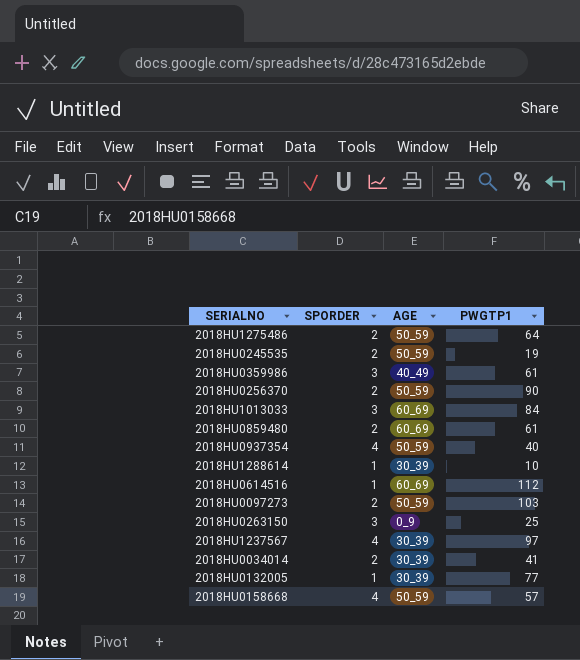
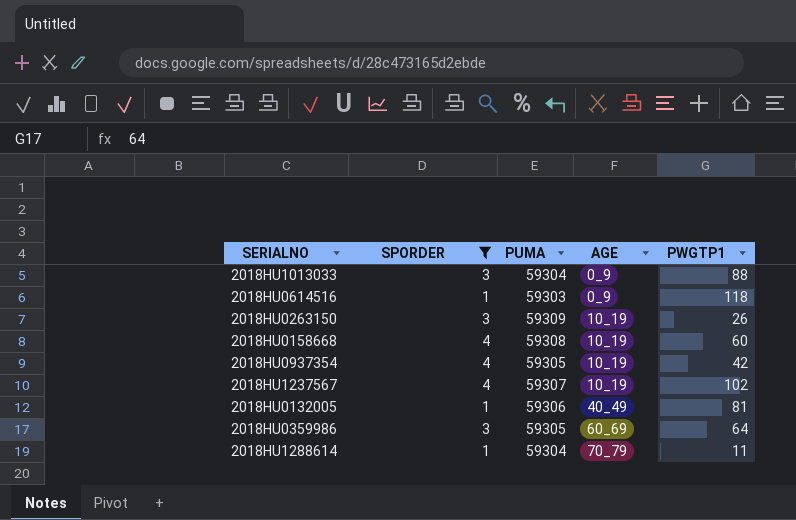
filter: none -> SPORDER != 2
row order: none -> AGE ascending
column PUMA | position: none -> 3
2018HU1013033 | AGE: 60_69 -> 0_9
2018HU1013033 | PWGTP1: 84 -> 88
2018HU0614516 | AGE: 60_69 -> 0_9
2018HU0614516 | PWGTP1: 112 -> 118
2018HU0263150 | AGE: 0_9 -> 10_19
2018HU0263150 | PWGTP1: 25 -> 26
2018HU0158668 | AGE: 50_59 -> 10_19
2018HU0158668 | PWGTP1: 57 -> 60
2018HU0937354 | AGE: 50_59 -> 10_19
2018HU0937354 | PWGTP1: 40 -> 42
2018HU1237567 | AGE: 30_39 -> 10_19
2018HU1237567 | PWGTP1: 97 -> 102
2018HU0132005 | AGE: 30_39 -> 40_49
2018HU0132005 | PWGTP1: 77 -> 81
2018HU0359986 | AGE: 40_49 -> 60_69
2018HU0359986 | PWGTP1: 61 -> 64
2018HU1288614 | AGE: 30_39 -> 70_79
2018HU1288614 | PWGTP1: 10 -> 11

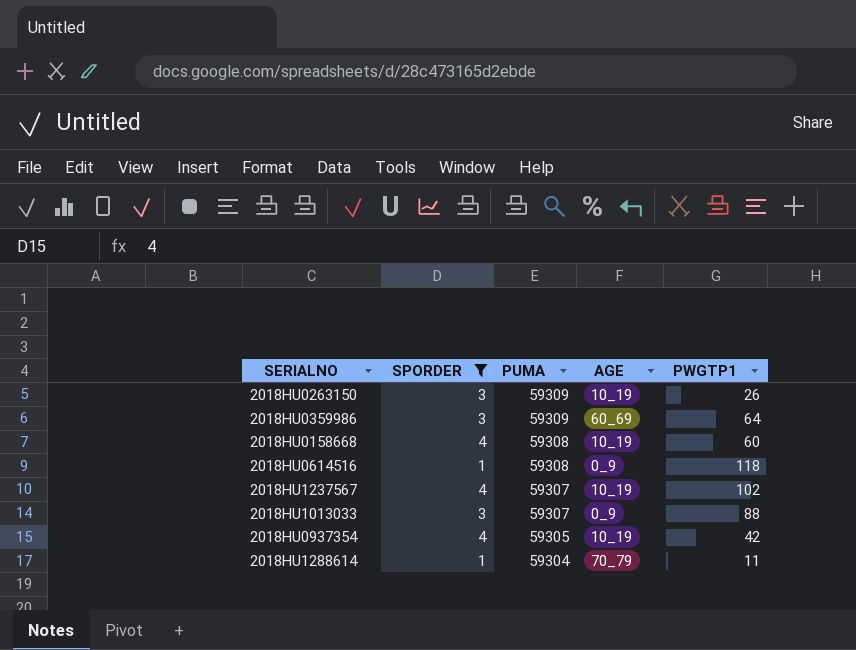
row order: AGE ascending -> PUMA descending
row 2018HU0132005: 1 | 59306 | 40_49 | 81 -> none
2018HU0359986 | PUMA: 59305 -> 59309
2018HU0614516 | PUMA: 59303 -> 59308
2018HU1013033 | PUMA: 59304 -> 59307

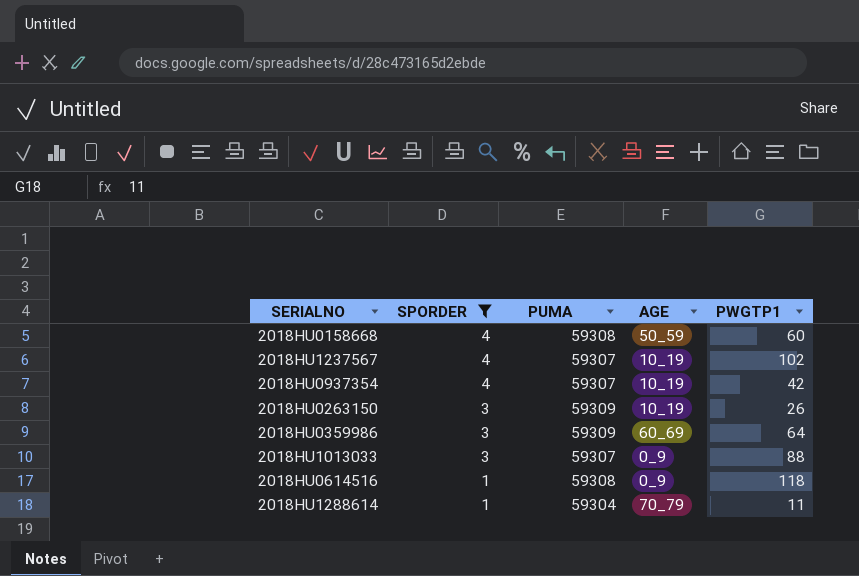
row order: PUMA descending -> SPORDER descending
2018HU0158668 | AGE: 10_19 -> 50_59
2018HU0937354 | PUMA: 59305 -> 59307

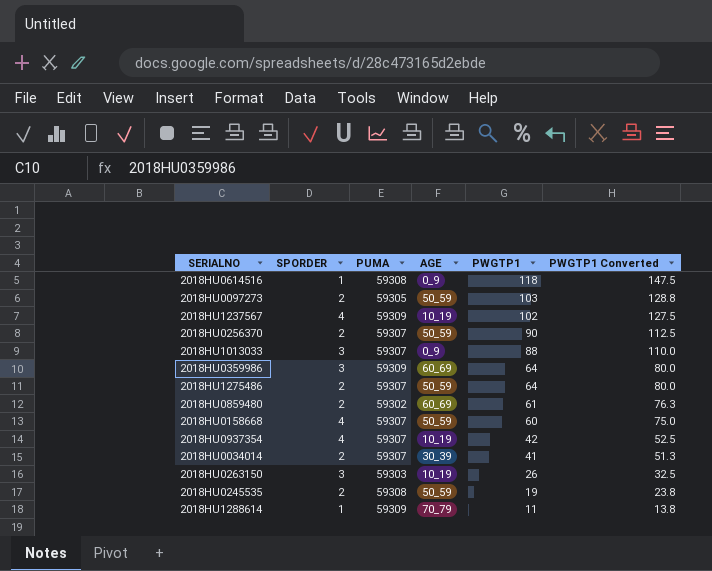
filter: SPORDER != 2 -> none
row order: SPORDER descending -> PWGTP1 descending
column PWGTP1 Converted | formula: none -> [PWGTP1] * 1.25
2018HU1237567 | PUMA: 59307 -> 59309
2018HU0158668 | PUMA: 59308 -> 59307
2018HU0263150 | PUMA: 59309 -> 59303
2018HU1288614 | PUMA: 59304 -> 59309

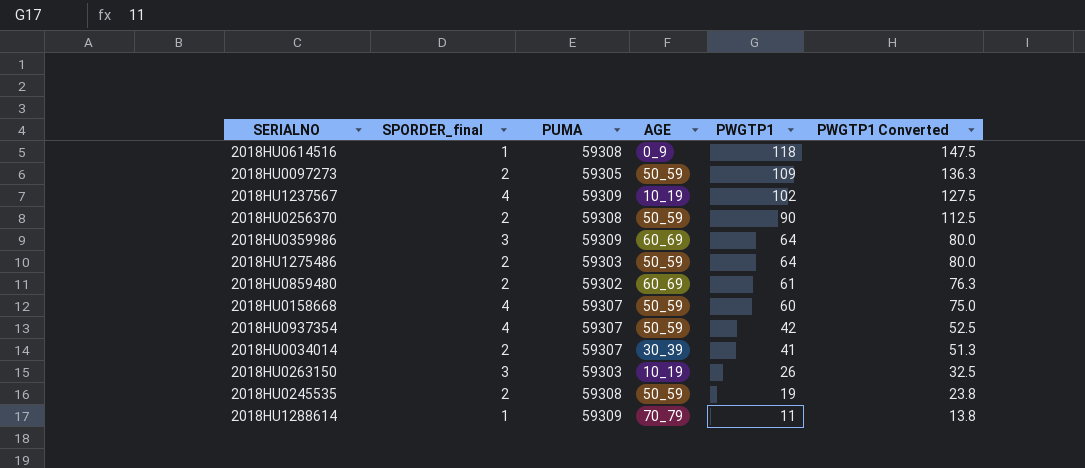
column name: SPORDER -> SPORDER_final
row 2018HU1013033: 3 | 59307 | 0_9 | 88 | 110.0 -> none
2018HU0097273 | PWGTP1: 103 -> 109
2018HU0097273 | PWGTP1 Converted: 128.8 -> 136.3
2018HU0256370 | PUMA: 59307 -> 59308
2018HU1275486 | PUMA: 59307 -> 59303
2018HU0937354 | AGE: 10_19 -> 50_59

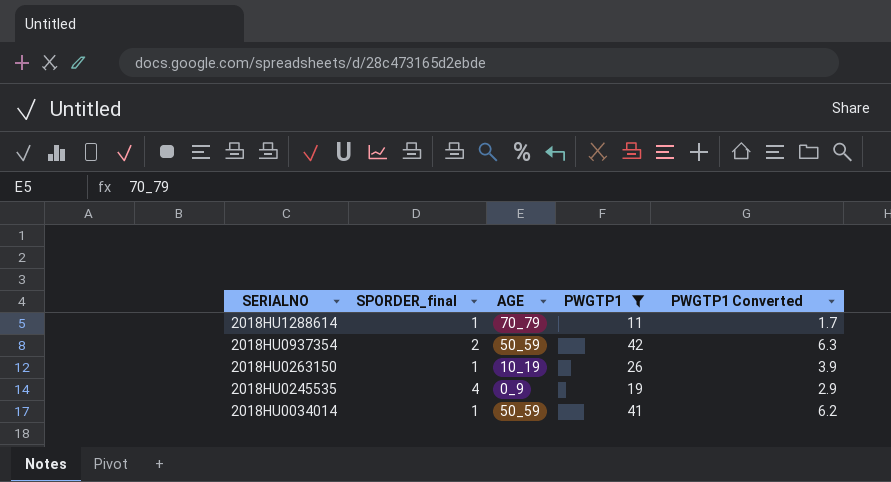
filter: none -> PWGTP1 <= 42
row order: PWGTP1 descending -> SERIALNO descending
column PUMA | position: 3 -> none
column PWGTP1 Converted | formula: [PWGTP1] * 1.25 -> [PWGTP1] * 0.15
2018HU0937354 | SPORDER_final: 4 -> 2
2018HU0263150 | SPORDER_final: 3 -> 1
2018HU0245535 | SPORDER_final: 2 -> 4
2018HU0245535 | AGE: 50_59 -> 0_9
2018HU0034014 | SPORDER_final: 2 -> 1
2018HU0034014 | AGE: 30_39 -> 50_59

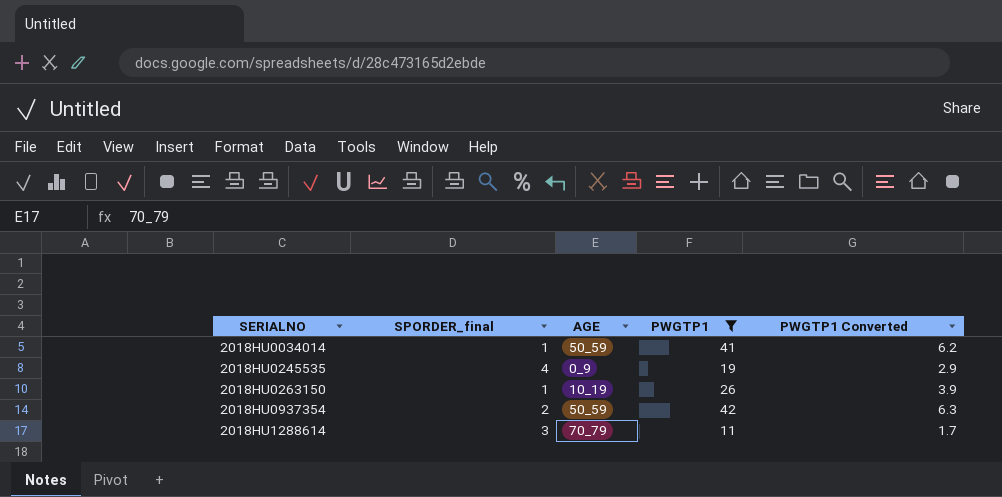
row order: SERIALNO descending -> SERIALNO ascending
2018HU1288614 | SPORDER_final: 1 -> 3

